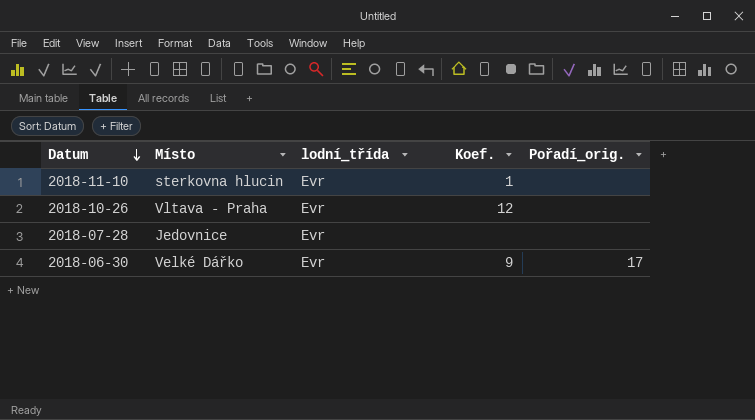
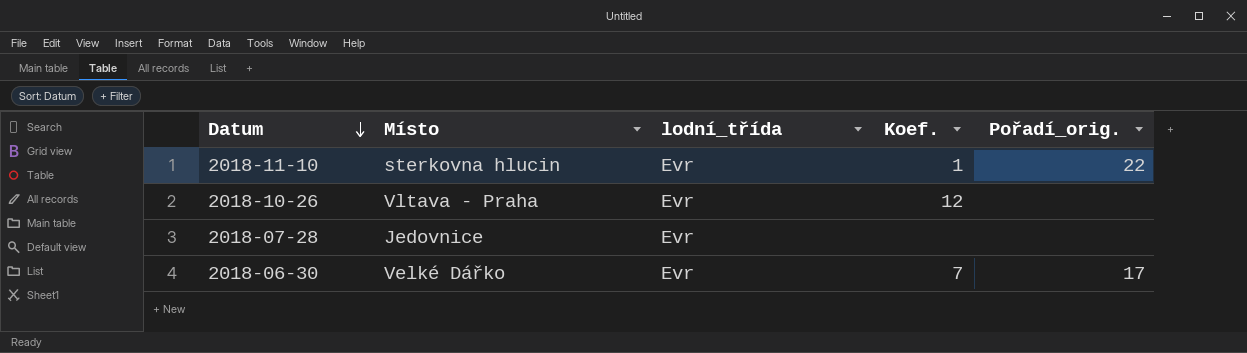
2018-11-10 | Pořadí_orig.: none -> 22
2018-06-30 | Koef.: 9 -> 7

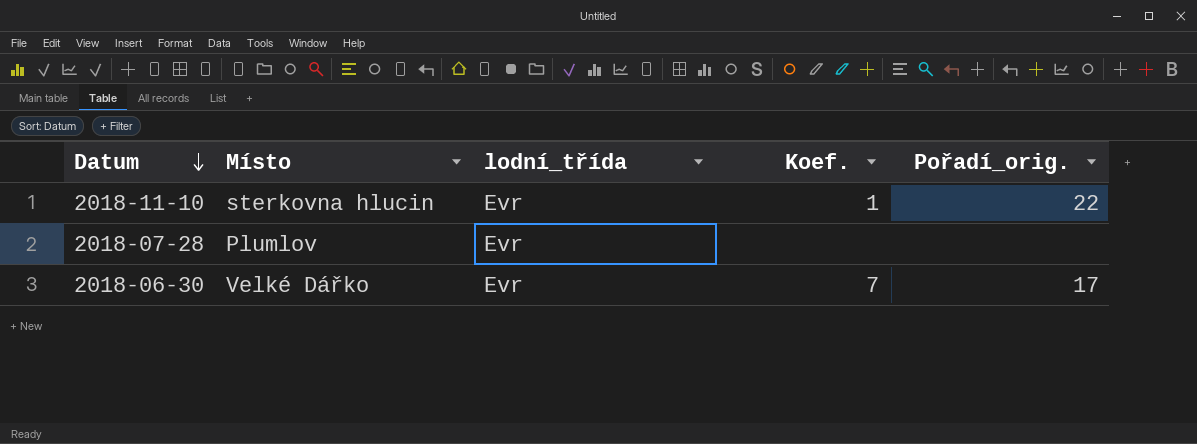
row 2018-10-26: Vltava - Praha | Evr | 12 | none -> none
2018-07-28 | Místo: Jedovnice -> Plumlov

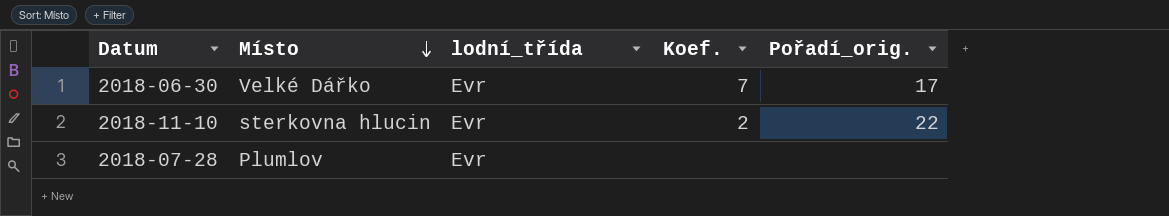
row order: Datum descending -> Místo descending
2018-11-10 | Koef.: 1 -> 2

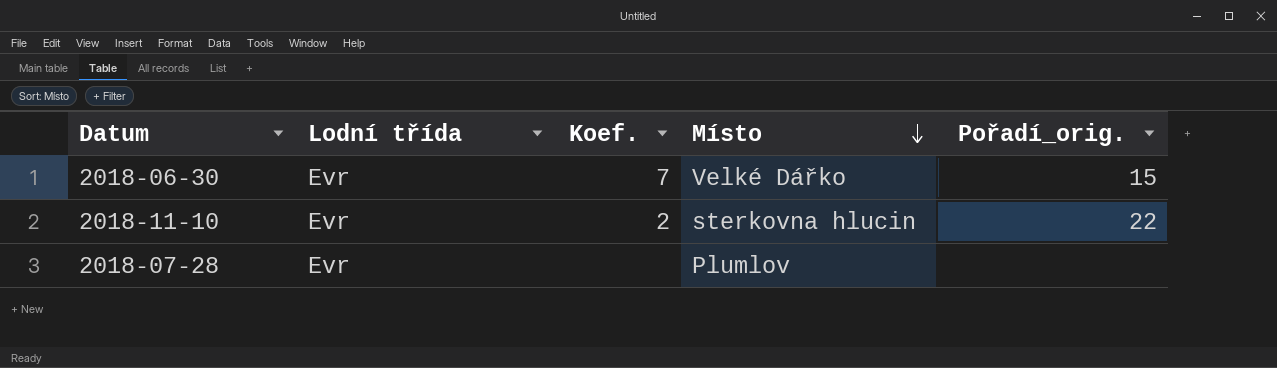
column name: lodní_třída -> Lodní třída
column Místo | position: 2 -> 4
2018-06-30 | Pořadí_orig.: 17 -> 15

